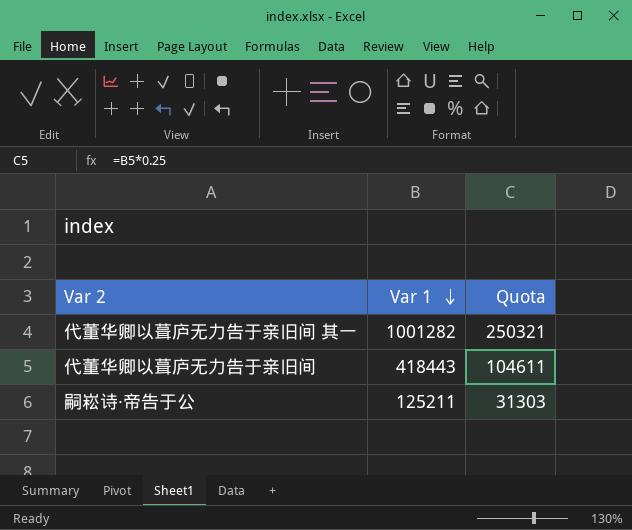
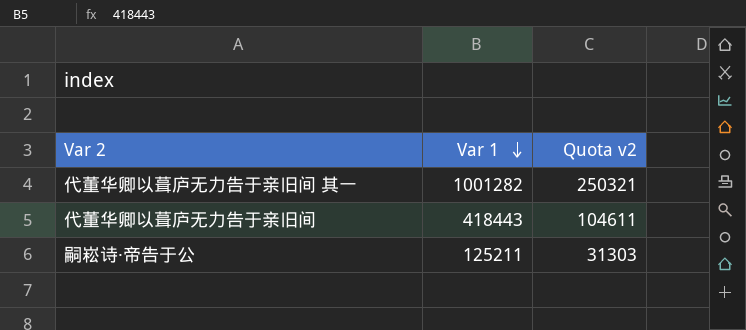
column name: Quota -> Quota v2

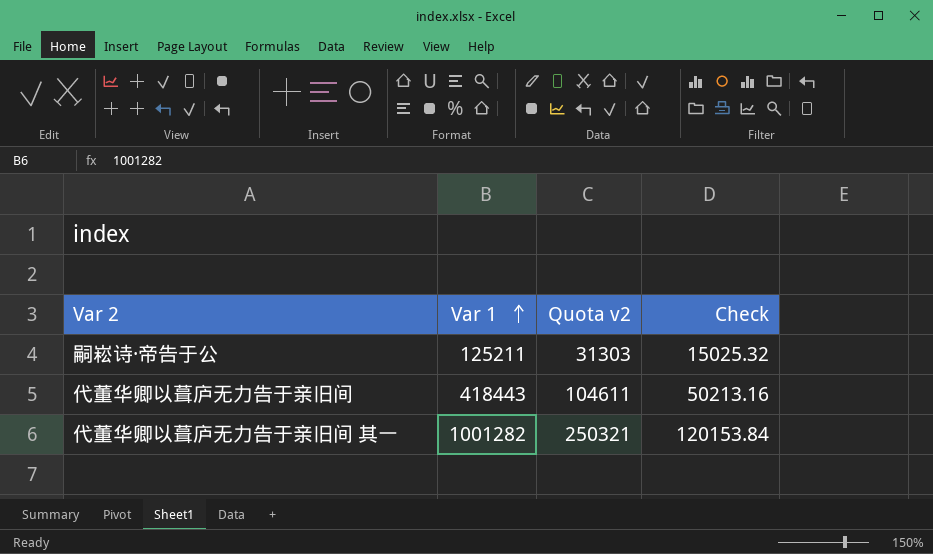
row order: Var 1 descending -> Var 1 ascending
column Check | formula: none -> [Var 1] * 0.12

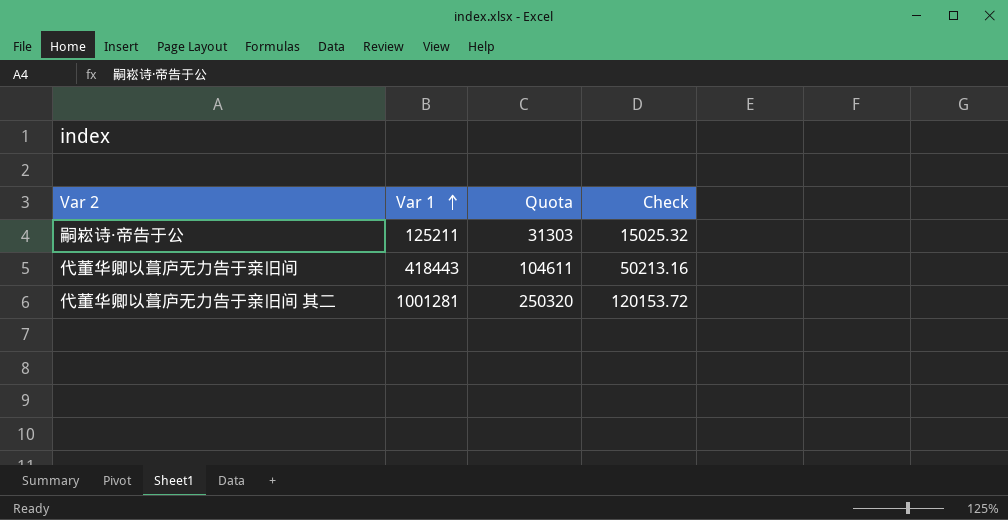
column name: Quota v2 -> Quota
row 代董华卿以葺庐无力告于亲旧间 其一: 1001282 | 250321 | 120153.84 -> none
row 代董华卿以葺庐无力告于亲旧间 其二: none -> 1001281 | 250320 | 120153.72

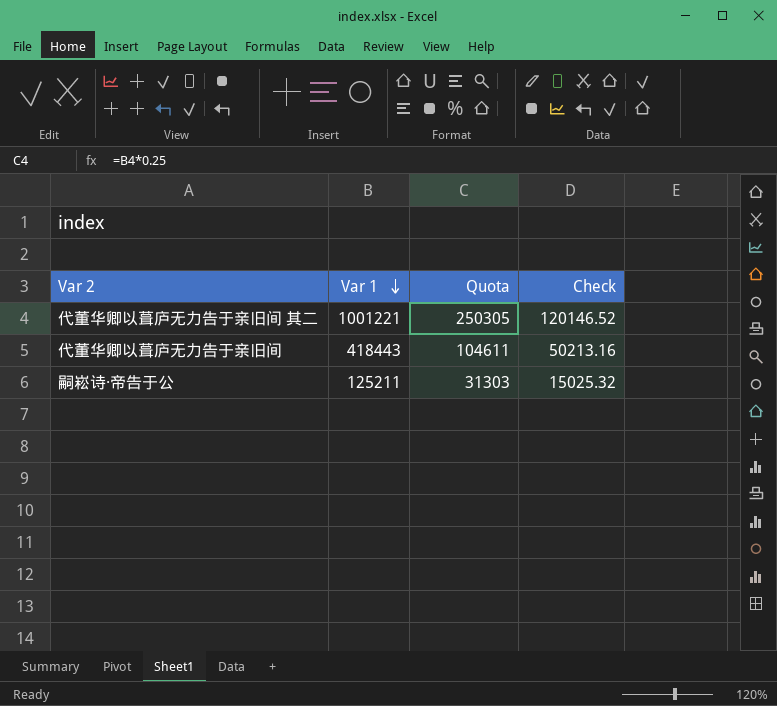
row order: Var 1 ascending -> Var 1 descending
代董华卿以葺庐无力告于亲旧间 其二 | Var 1: 1001281 -> 1001221
代董华卿以葺庐无力告于亲旧间 其二 | Quota: 250320 -> 250305
代董华卿以葺庐无力告于亲旧间 其二 | Check: 120153.72 -> 120146.52

